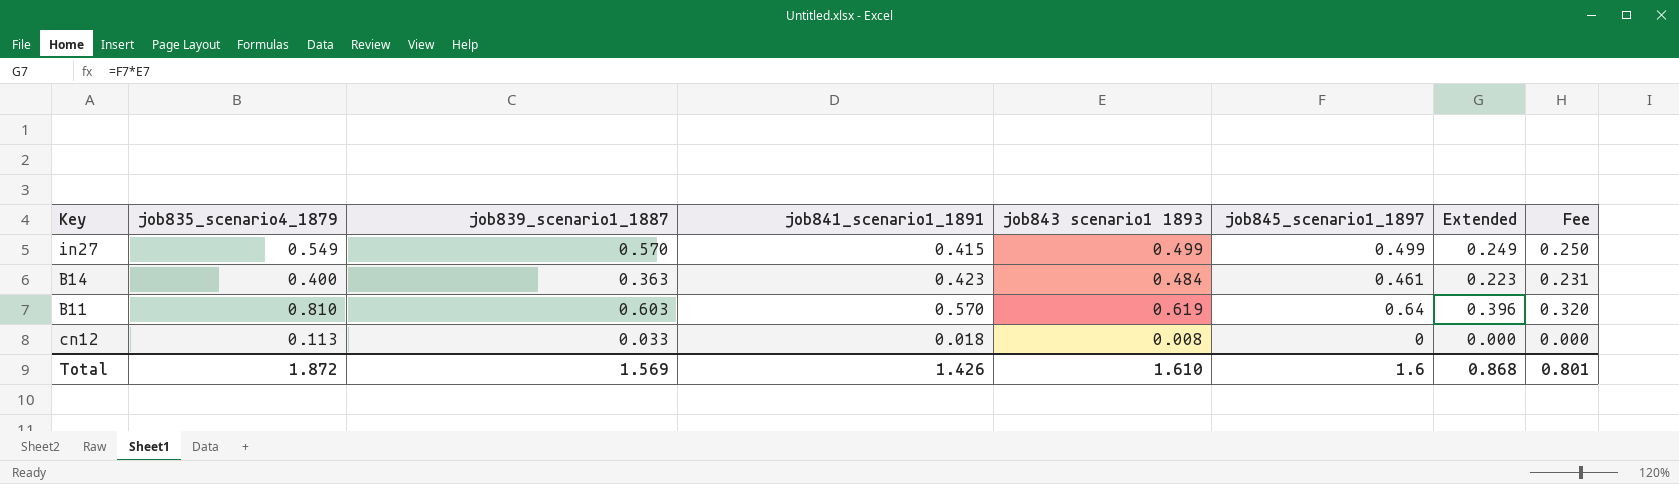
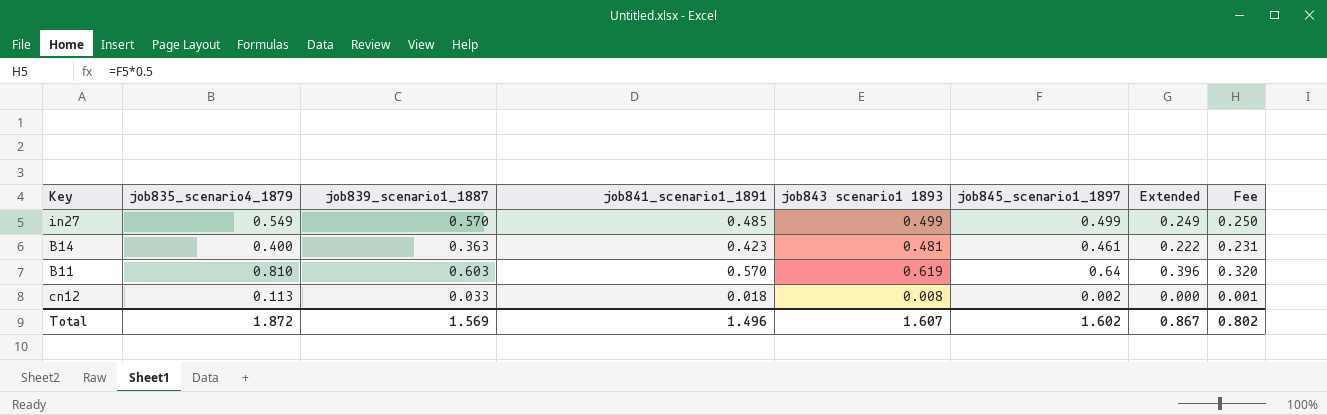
in27 | job841_scenario1_1891: 0.415 -> 0.485
B14 | job843 scenario1 1893: 0.484 -> 0.481
B14 | Extended: 0.223 -> 0.222
cn12 | job845_scenario1_1897: 0 -> 0.002
cn12 | Fee: 0.000 -> 0.001
Total | job841_scenario1_1891: 1.426 -> 1.496
Total | job843 scenario1 1893: 1.610 -> 1.607
Total | job845_scenario1_1897: 1.6 -> 1.602
Total | Extended: 0.868 -> 0.867
Total | Fee: 0.801 -> 0.802

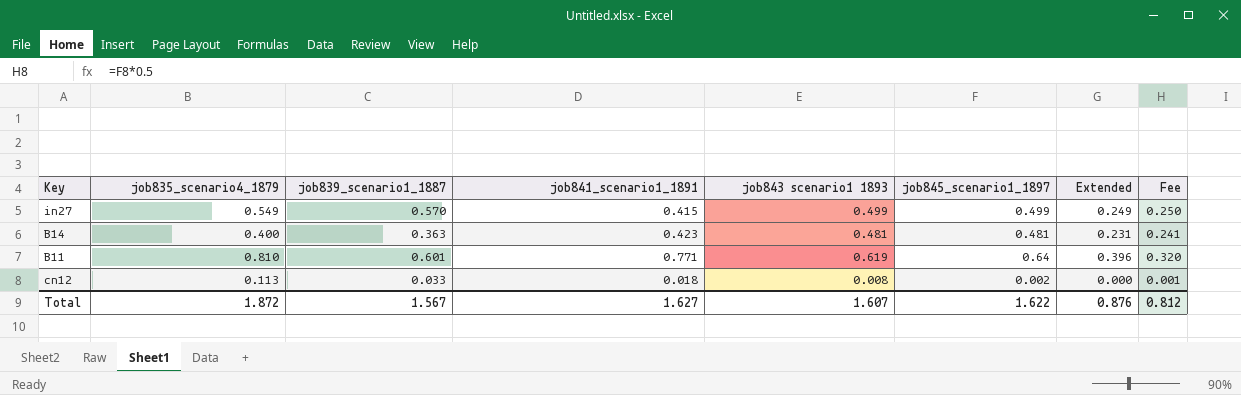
in27 | job841_scenario1_1891: 0.485 -> 0.415
B14 | job845_scenario1_1897: 0.461 -> 0.481
B14 | Extended: 0.222 -> 0.231
B14 | Fee: 0.231 -> 0.241
B11 | job839_scenario1_1887: 0.603 -> 0.601
B11 | job841_scenario1_1891: 0.570 -> 0.771
Total | job839_scenario1_1887: 1.569 -> 1.567
Total | job841_scenario1_1891: 1.496 -> 1.627
Total | job845_scenario1_1897: 1.602 -> 1.622
Total | Extended: 0.867 -> 0.876
Total | Fee: 0.802 -> 0.812

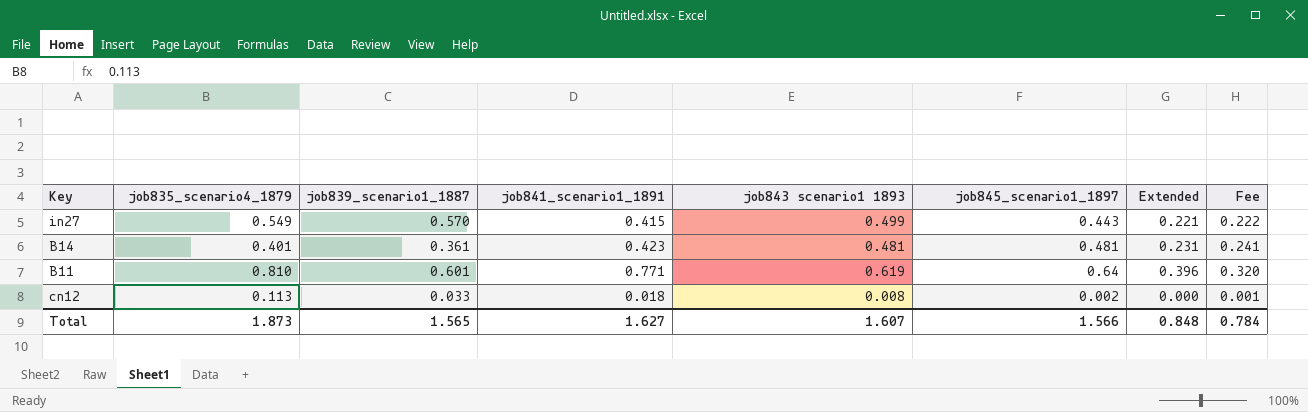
in27 | job845_scenario1_1897: 0.499 -> 0.443
in27 | Extended: 0.249 -> 0.221
in27 | Fee: 0.250 -> 0.222
B14 | job835_scenario4_1879: 0.400 -> 0.401
B14 | job839_scenario1_1887: 0.363 -> 0.361
Total | job835_scenario4_1879: 1.872 -> 1.873
Total | job839_scenario1_1887: 1.567 -> 1.565
Total | job845_scenario1_1897: 1.622 -> 1.566
Total | Extended: 0.876 -> 0.848
Total | Fee: 0.812 -> 0.784

